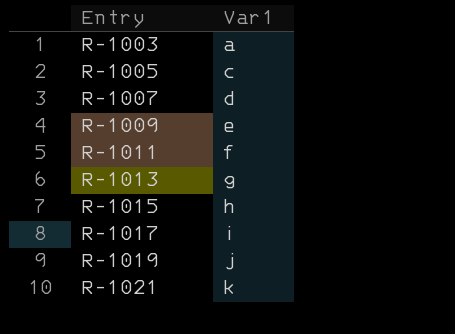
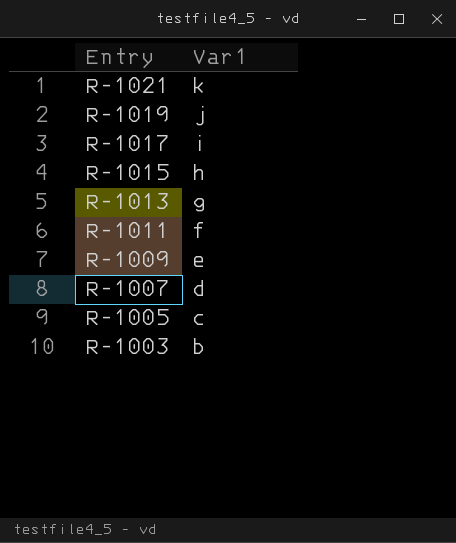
row order: Entry ascending -> Entry descending
R-1003 | Var1: a -> b

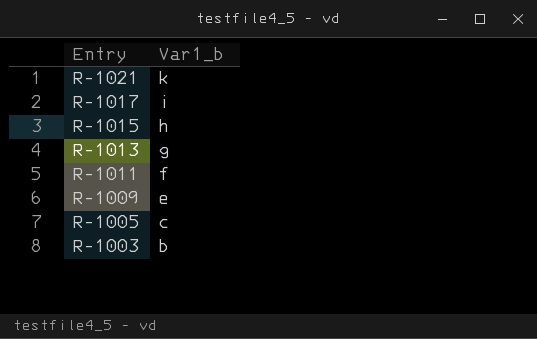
column name: Var1 -> Var1_b
row R-1019: j -> none
row R-1007: d -> none

